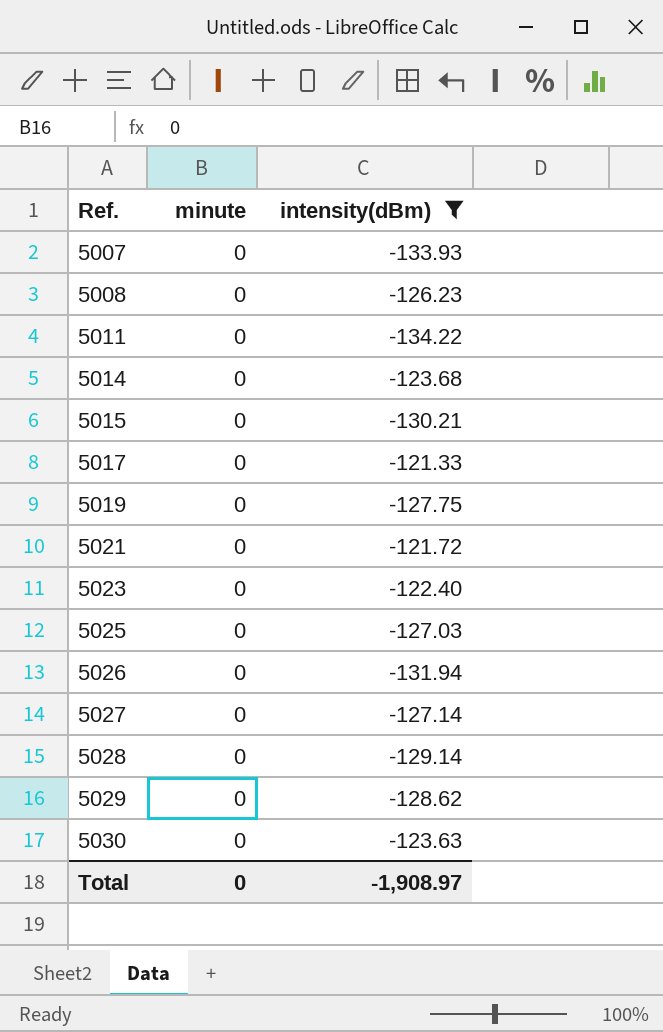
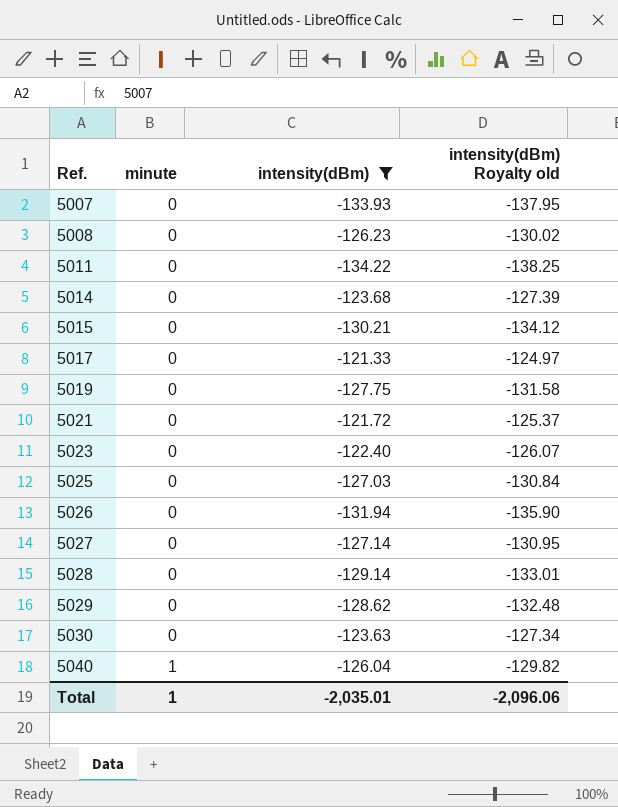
column intensity(dBm) Royalty old | formula: none -> [intensity(dBm)] * 1.03
row 5040: none -> 1 | -126.04 | -129.82
Total | minute: 0 -> 1
Total | intensity(dBm): -1,908.97 -> -2,035.01

